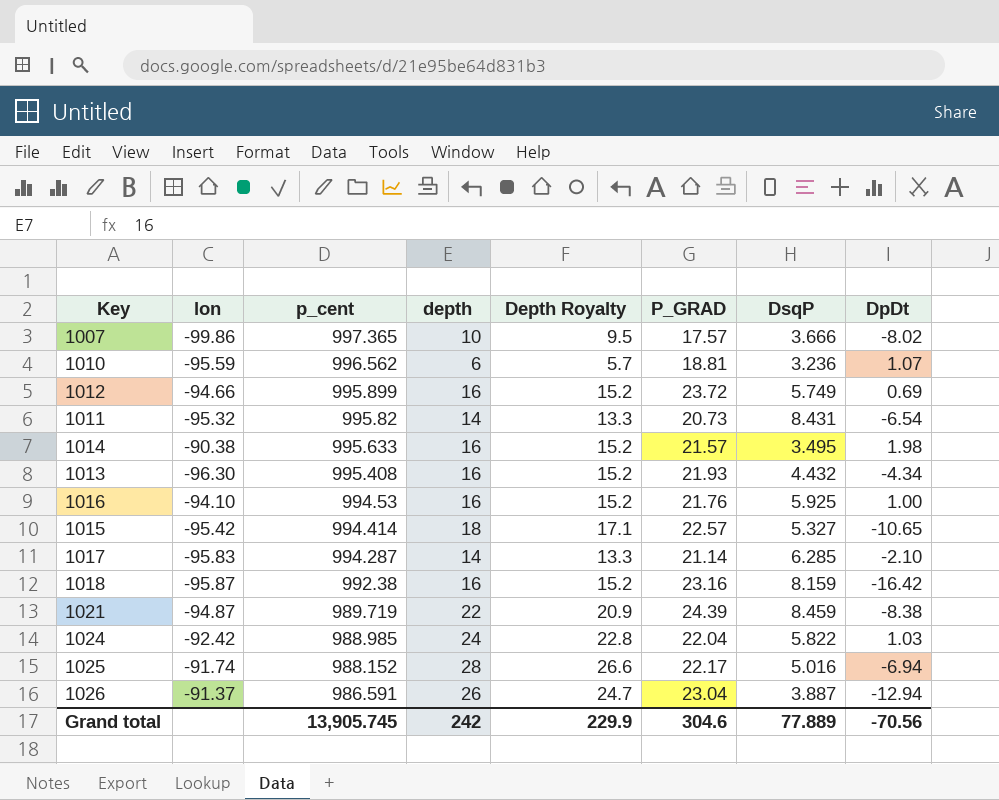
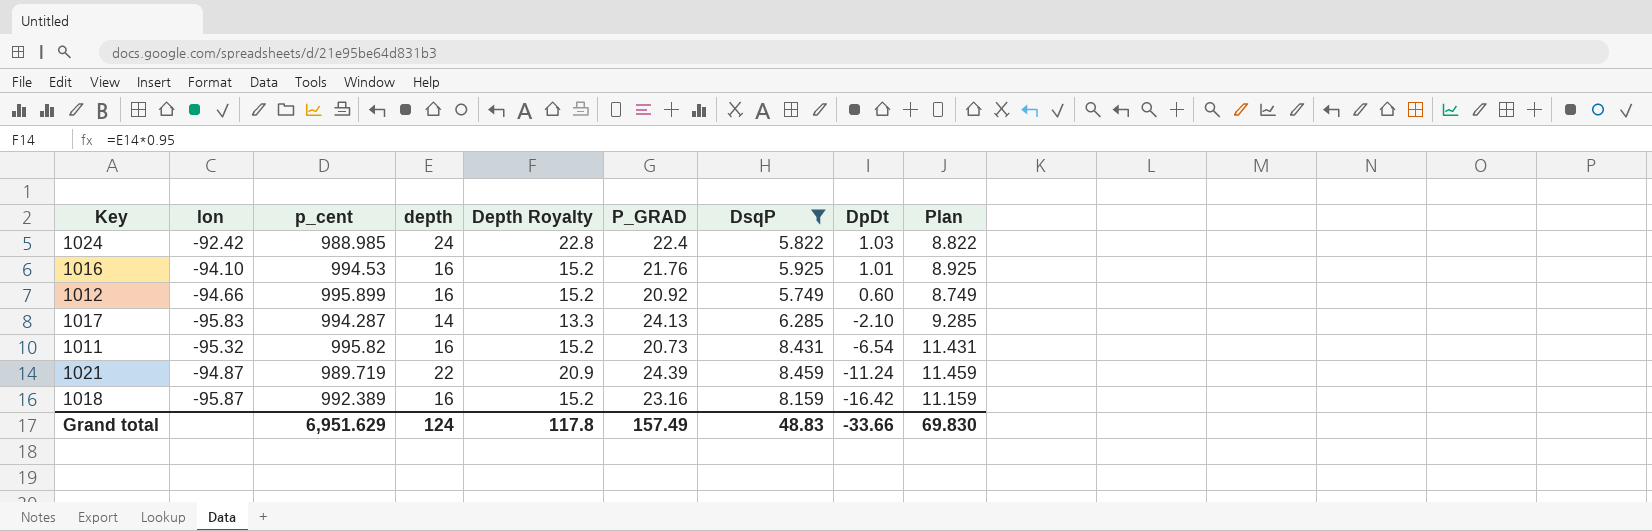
filter: none -> DsqP >= 5.749
row order: p_cent descending -> DpDt descending
column Plan | formula: none -> [DsqP] + 3
1024 | P_GRAD: 22.04 -> 22.4
1016 | DpDt: 1.00 -> 1.01
1012 | P_GRAD: 23.72 -> 20.92
1012 | DpDt: 0.69 -> 0.60
1017 | P_GRAD: 21.14 -> 24.13
1011 | depth: 14 -> 16
1011 | Depth Royalty: 13.3 -> 15.2
1021 | DpDt: -8.38 -> -11.24
1018 | p_cent: 992.38 -> 992.389
Grand total | p_cent: 13,905.745 -> 6,951.629
Grand total | depth: 242 -> 124
Grand total | Depth Royalty: 229.9 -> 117.8
Grand total | P_GRAD: 304.6 -> 157.49
Grand total | DsqP: 77.889 -> 48.83
Grand total | DpDt: -70.56 -> -33.66

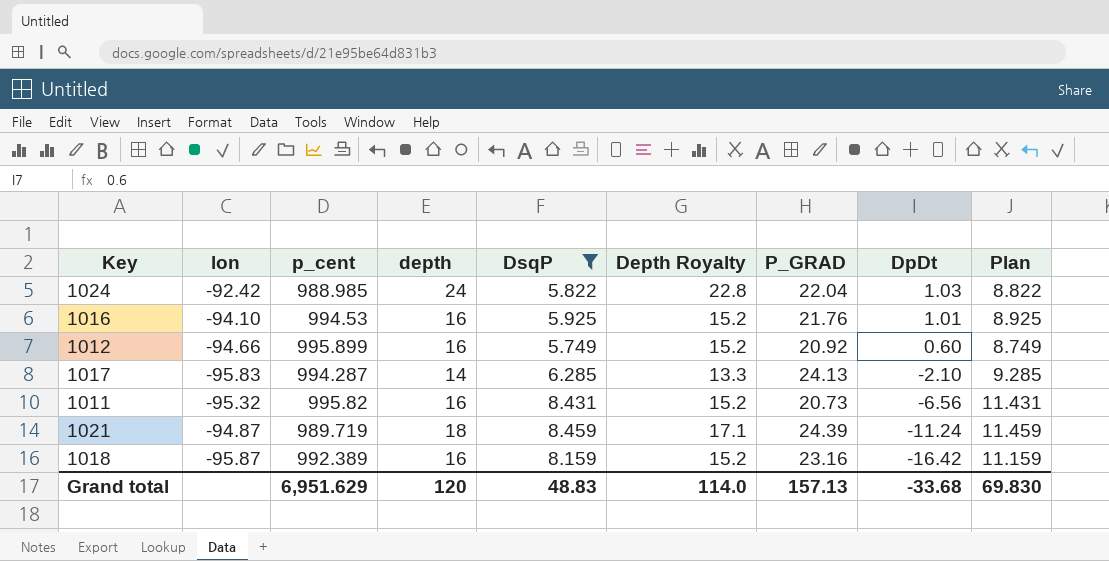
column DsqP | position: 7 -> 5
1024 | P_GRAD: 22.4 -> 22.04
1011 | DpDt: -6.54 -> -6.56
1021 | depth: 22 -> 18
1021 | Depth Royalty: 20.9 -> 17.1
Grand total | depth: 124 -> 120
Grand total | Depth Royalty: 117.8 -> 114.0
Grand total | P_GRAD: 157.49 -> 157.13
Grand total | DpDt: -33.66 -> -33.68

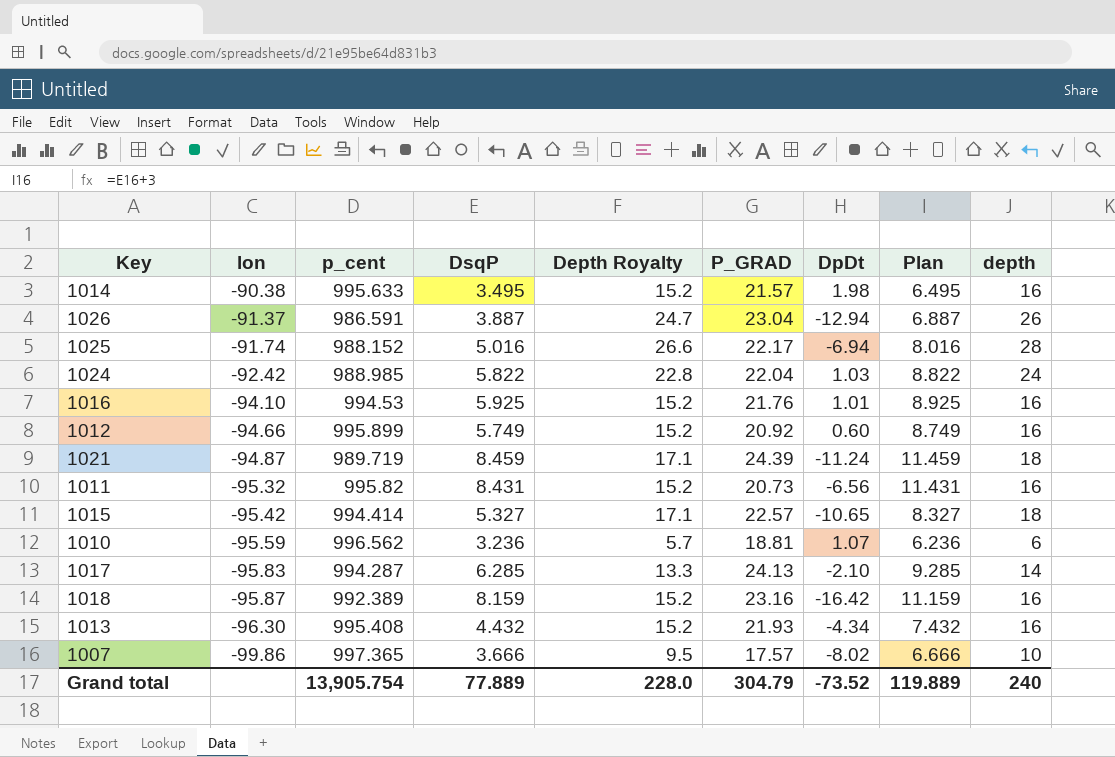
filter: DsqP >= 5.749 -> none
row order: DpDt descending -> lon descending
column depth | position: 4 -> 9
Grand total | p_cent: 6,951.629 -> 13,905.754
Grand total | DsqP: 48.83 -> 77.889
Grand total | Depth Royalty: 114.0 -> 228.0
Grand total | P_GRAD: 157.13 -> 304.79
Grand total | DpDt: -33.68 -> -73.52
Grand total | Plan: 69.830 -> 119.889
Grand total | depth: 120 -> 240

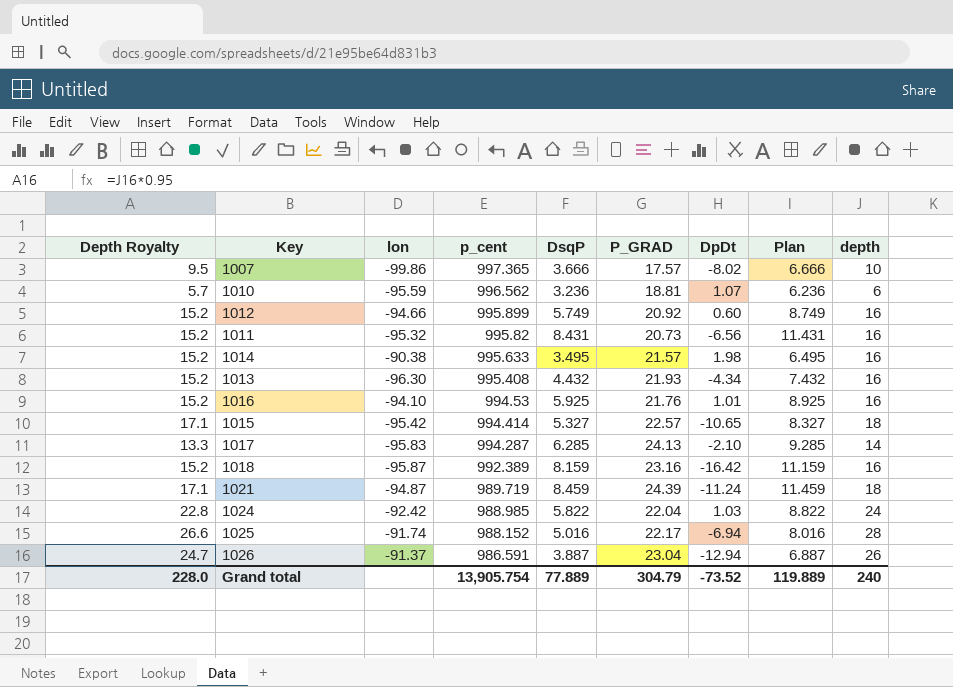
row order: lon descending -> p_cent descending
column Depth Royalty | position: 5 -> 1

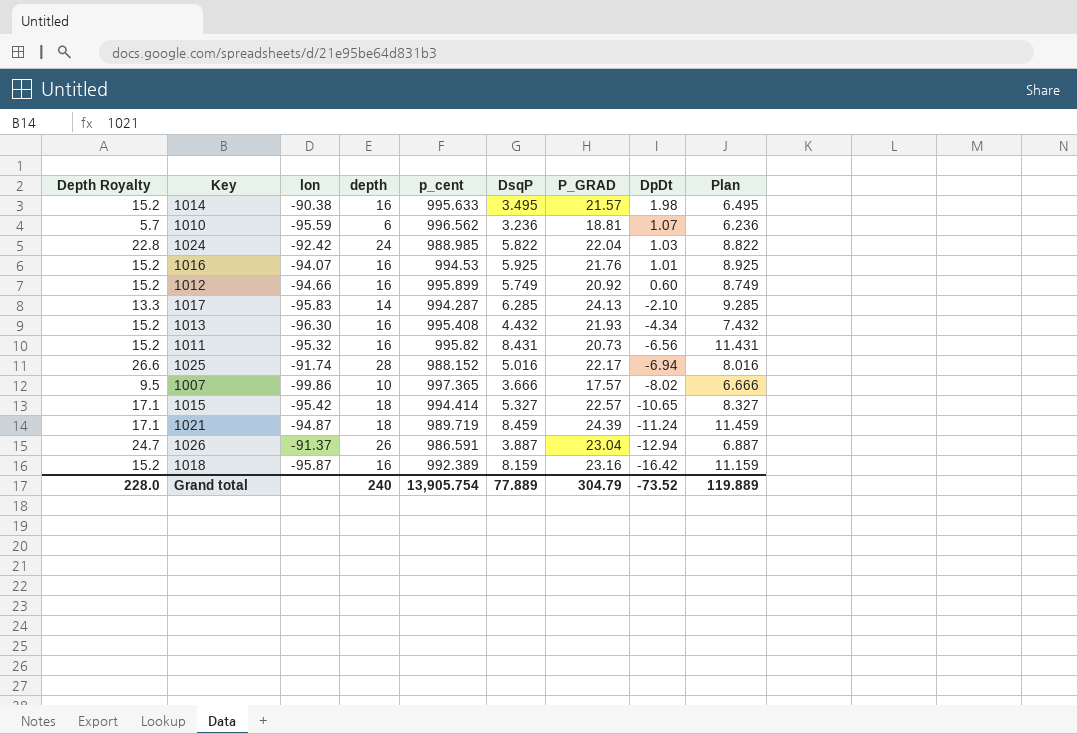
row order: p_cent descending -> DpDt descending
column depth | position: 9 -> 4
1016 | lon: -94.10 -> -94.07

